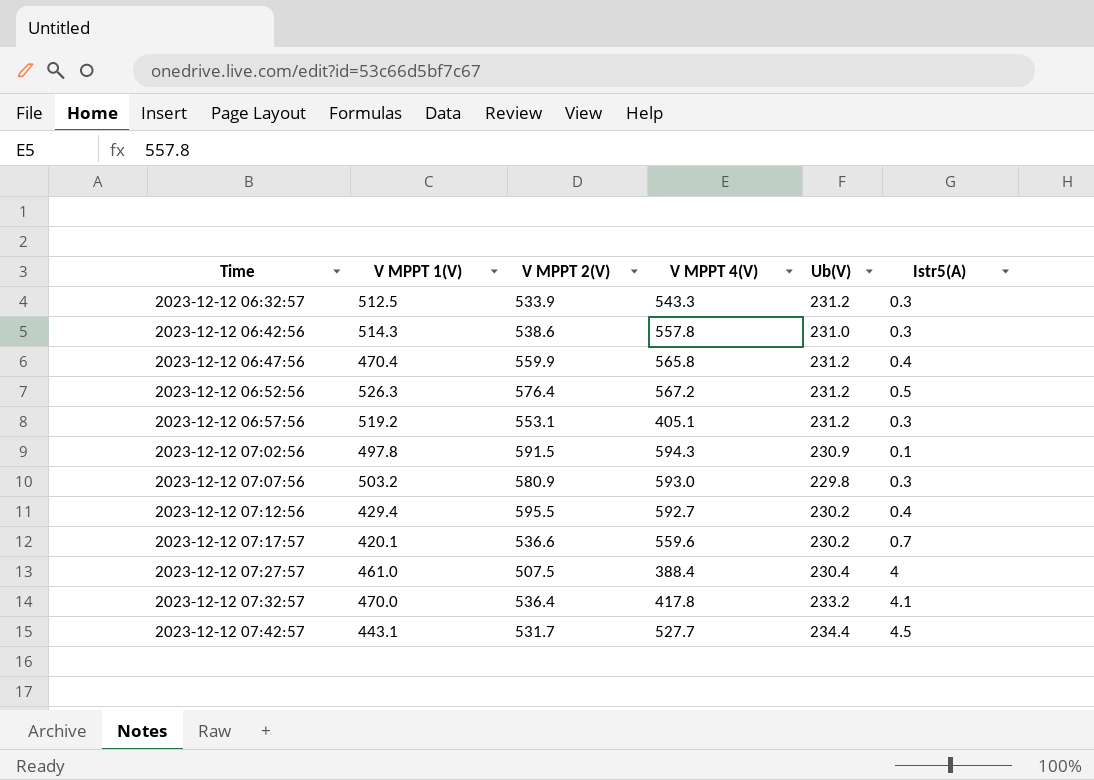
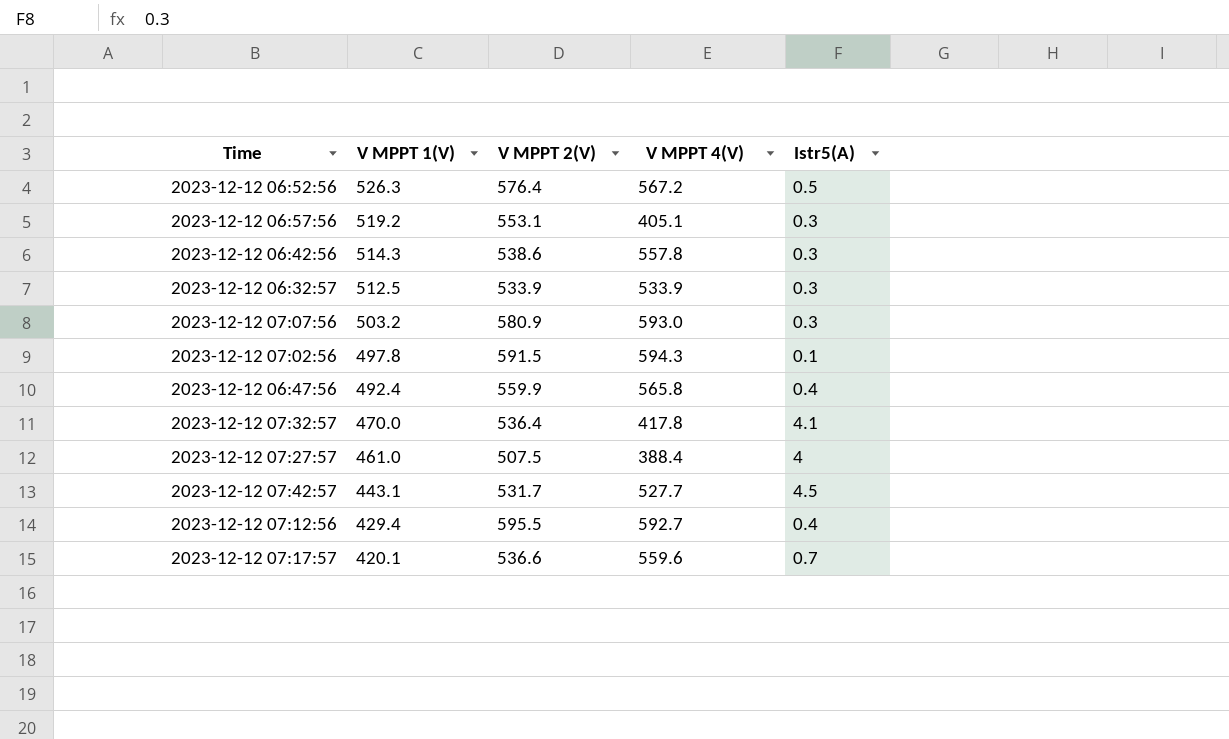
row order: Time ascending -> V MPPT 1(V) descending
column Ub(V) | position: 5 -> none
2023-12-12 06:32:57 | V MPPT 4(V): 543.3 -> 533.9
2023-12-12 06:47:56 | V MPPT 1(V): 470.4 -> 492.4

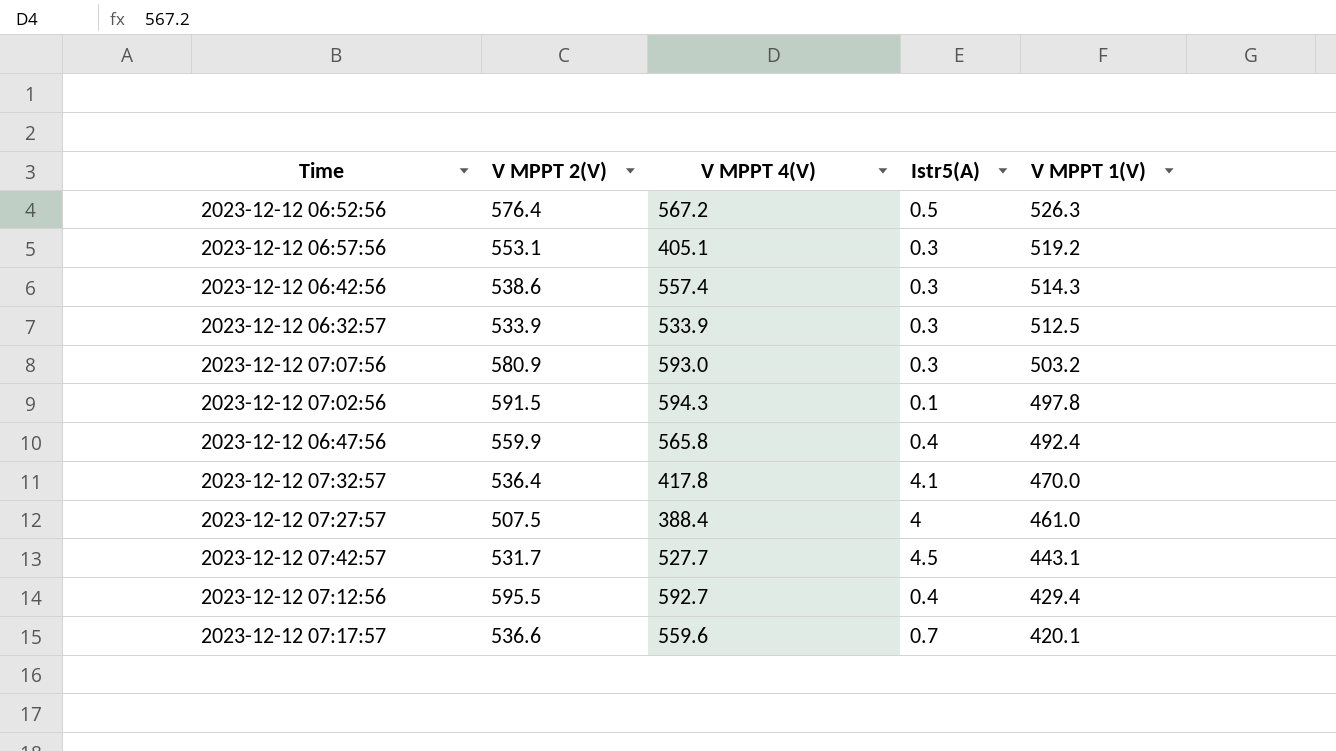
column V MPPT 1(V) | position: 2 -> 5
2023-12-12 06:42:56 | V MPPT 4(V): 557.8 -> 557.4

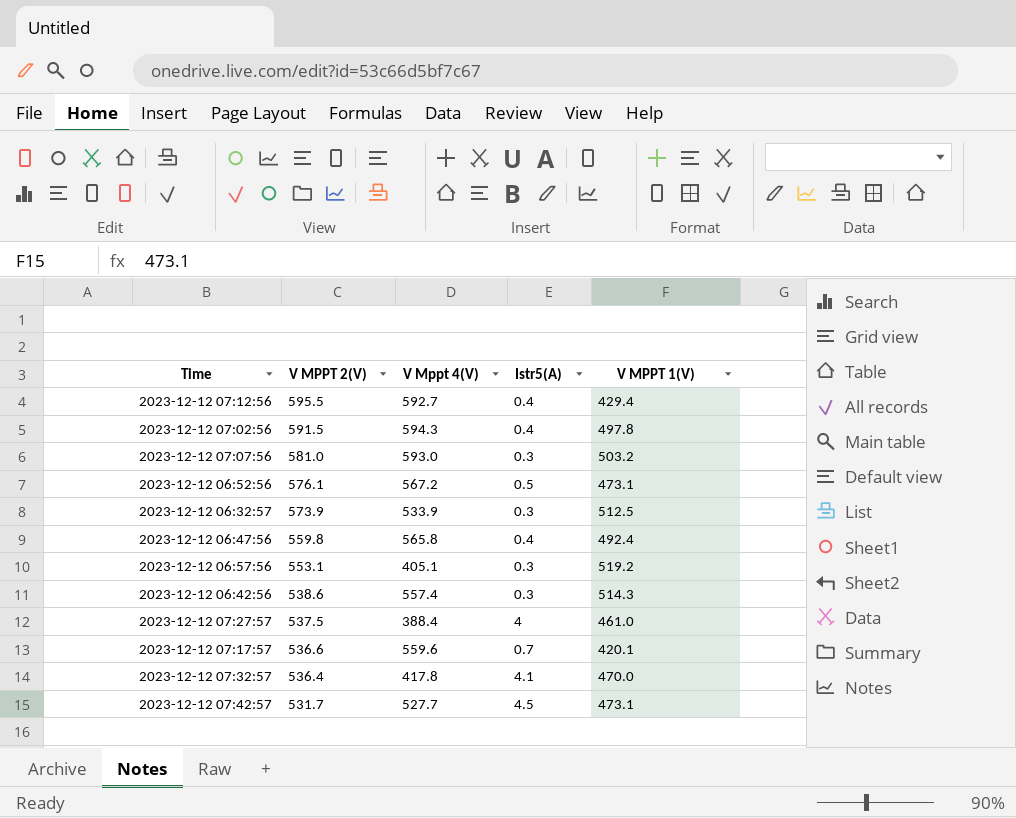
row order: V MPPT 1(V) descending -> V MPPT 2(V) descending
column name: V MPPT 4(V) -> V Mppt 4(V)
2023-12-12 07:02:56 | Istr5(A): 0.1 -> 0.4
2023-12-12 07:07:56 | V MPPT 2(V): 580.9 -> 581.0
2023-12-12 06:52:56 | V MPPT 2(V): 576.4 -> 576.1
2023-12-12 06:52:56 | V MPPT 1(V): 526.3 -> 473.1
2023-12-12 06:32:57 | V MPPT 2(V): 533.9 -> 573.9
2023-12-12 06:47:56 | V MPPT 2(V): 559.9 -> 559.8
2023-12-12 07:27:57 | V MPPT 2(V): 507.5 -> 537.5
2023-12-12 07:42:57 | V MPPT 1(V): 443.1 -> 473.1

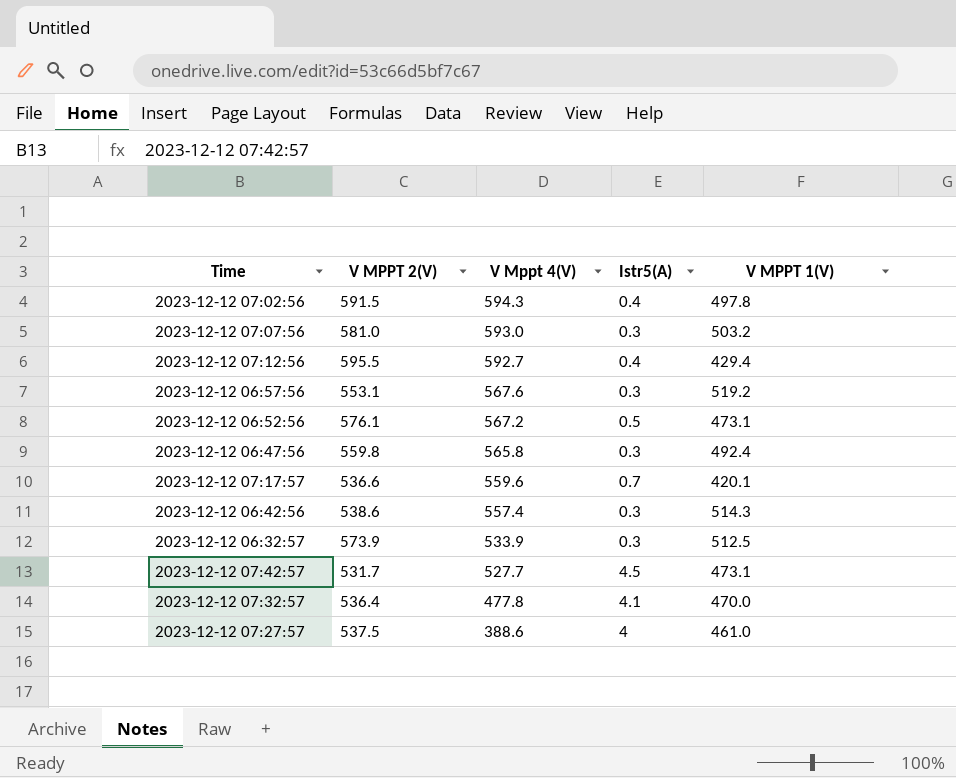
row order: V MPPT 2(V) descending -> V Mppt 4(V) descending
2023-12-12 06:57:56 | V Mppt 4(V): 405.1 -> 567.6
2023-12-12 06:47:56 | Istr5(A): 0.4 -> 0.3
2023-12-12 07:32:57 | V Mppt 4(V): 417.8 -> 477.8
2023-12-12 07:27:57 | V Mppt 4(V): 388.4 -> 388.6

